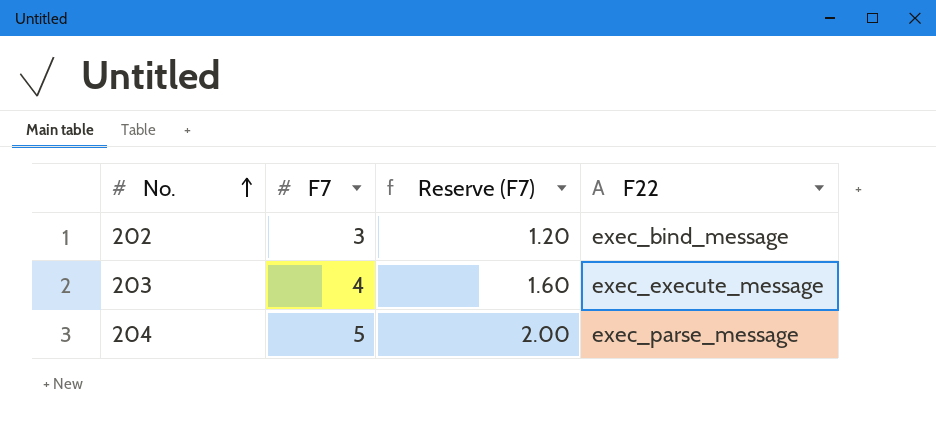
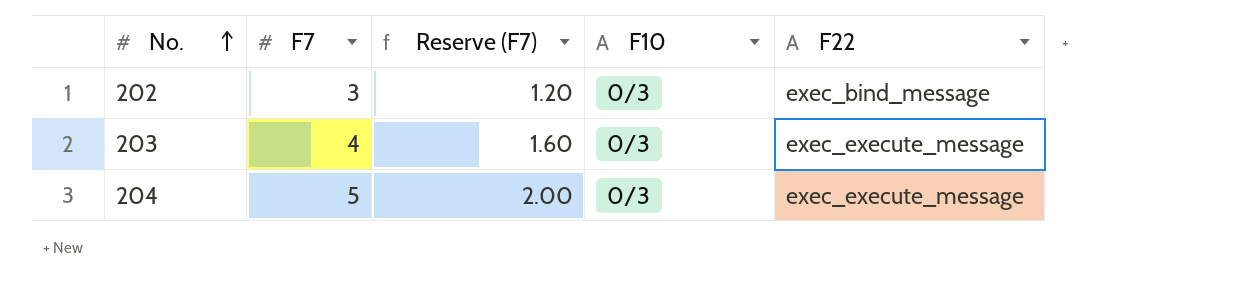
column F10 | position: none -> 4
204 | F22: exec_parse_message -> exec_execute_message

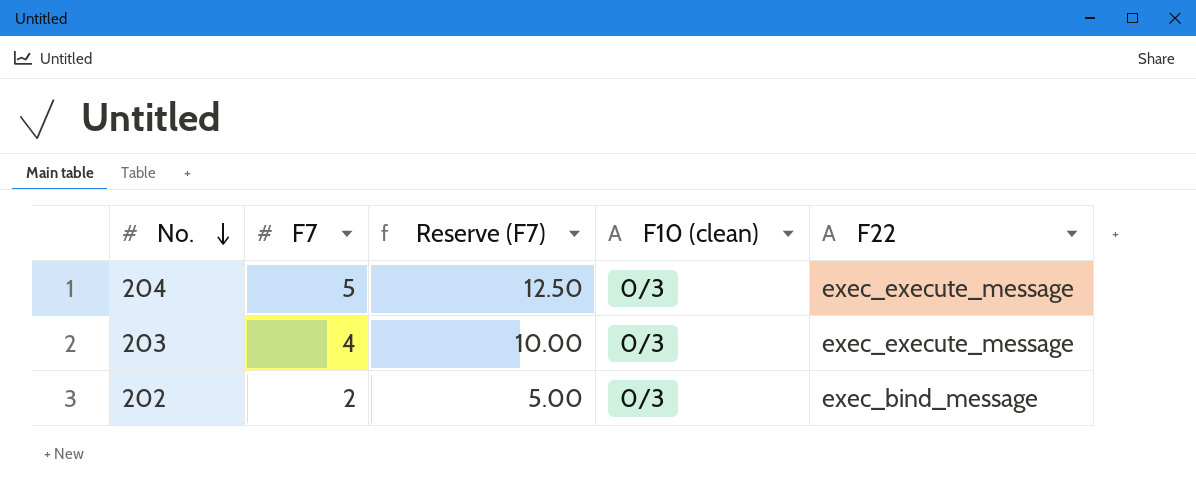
row order: No. ascending -> No. descending
column Reserve (F7) | formula: [F7] * 0.4 -> [F7] * 2.5
column name: F10 -> F10 (clean)
202 | F7: 3 -> 2

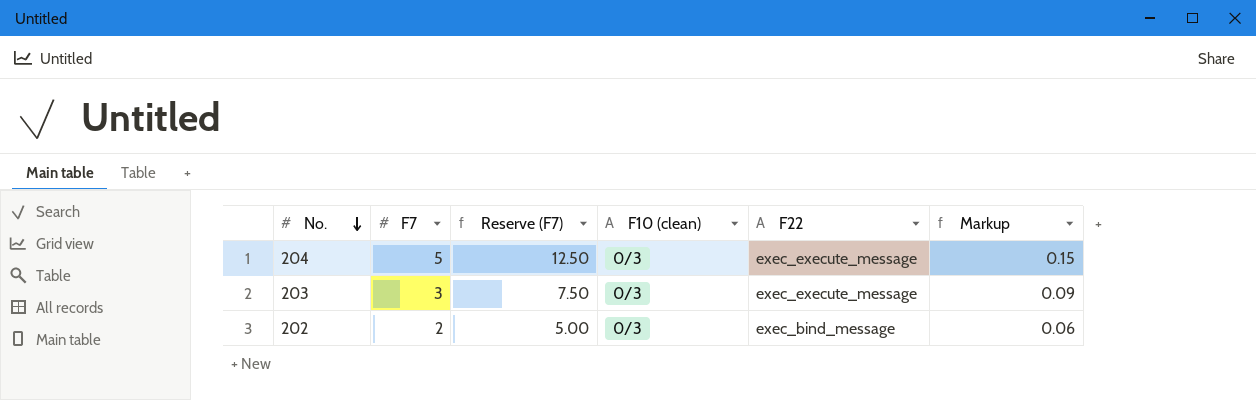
column Markup | formula: none -> [F7] * 0.03
203 | F7: 4 -> 3
203 | Reserve (F7): 10.00 -> 7.50

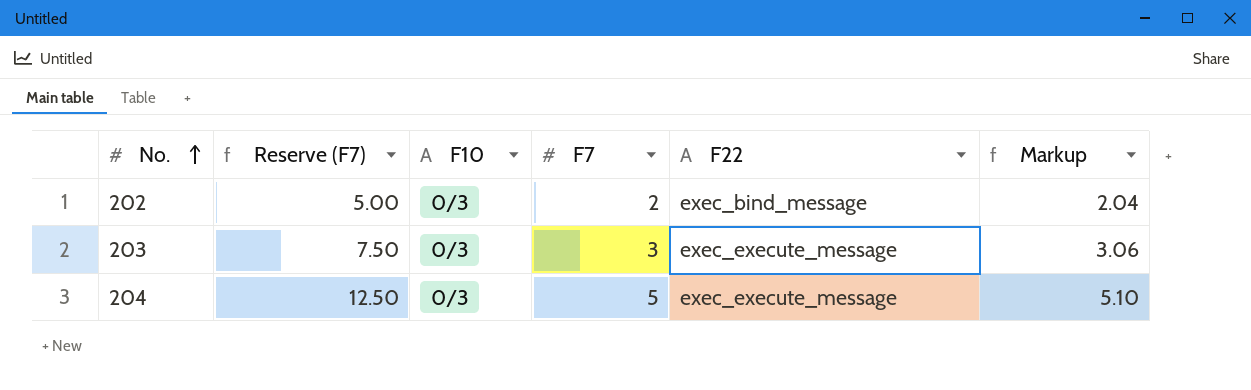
row order: No. descending -> No. ascending
column name: F10 (clean) -> F10
column F7 | position: 2 -> 4
column Markup | formula: [F7] * 0.03 -> [F7] * 1.02

